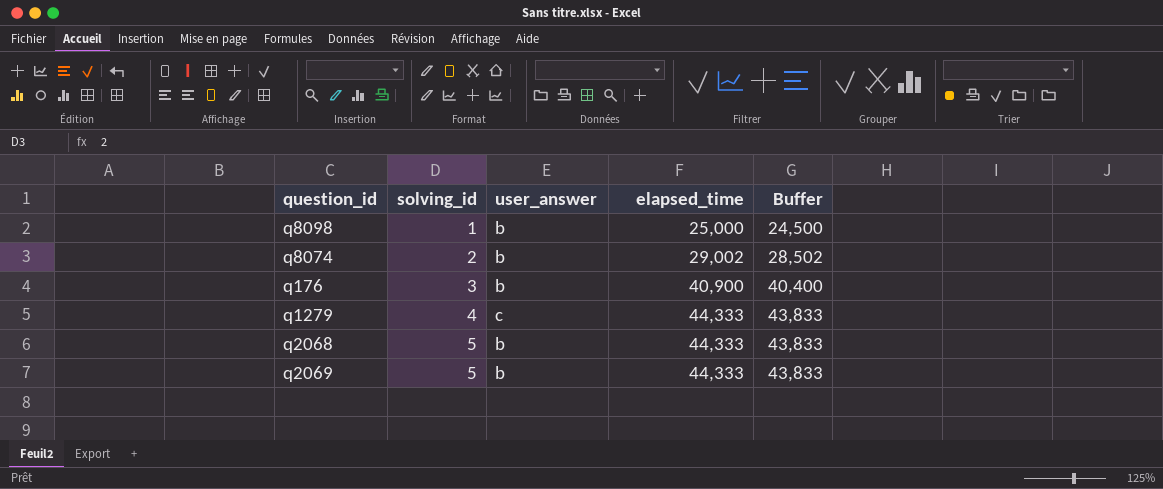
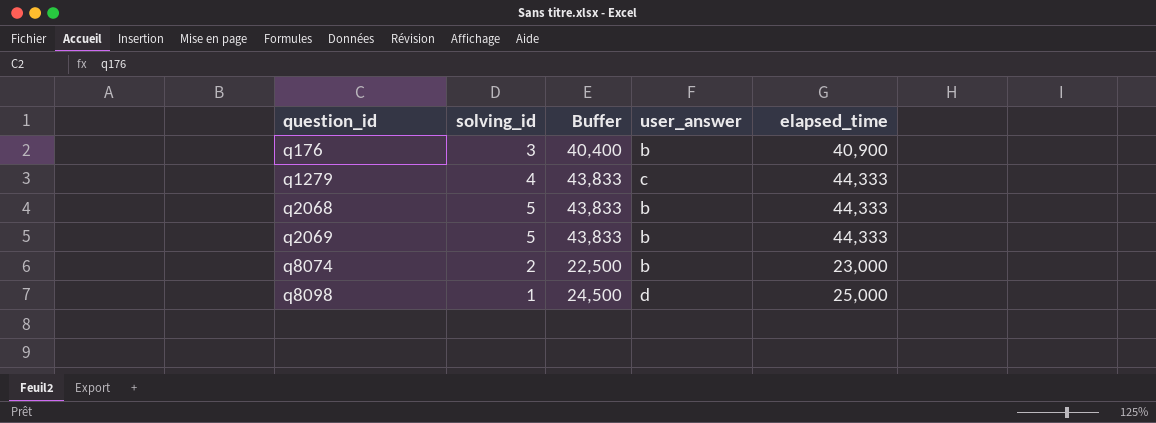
row order: solving_id ascending -> question_id ascending
column Buffer | position: 5 -> 3
q8074 | Buffer: 28,502 -> 22,500
q8074 | elapsed_time: 29,002 -> 23,000
q8098 | user_answer: b -> d

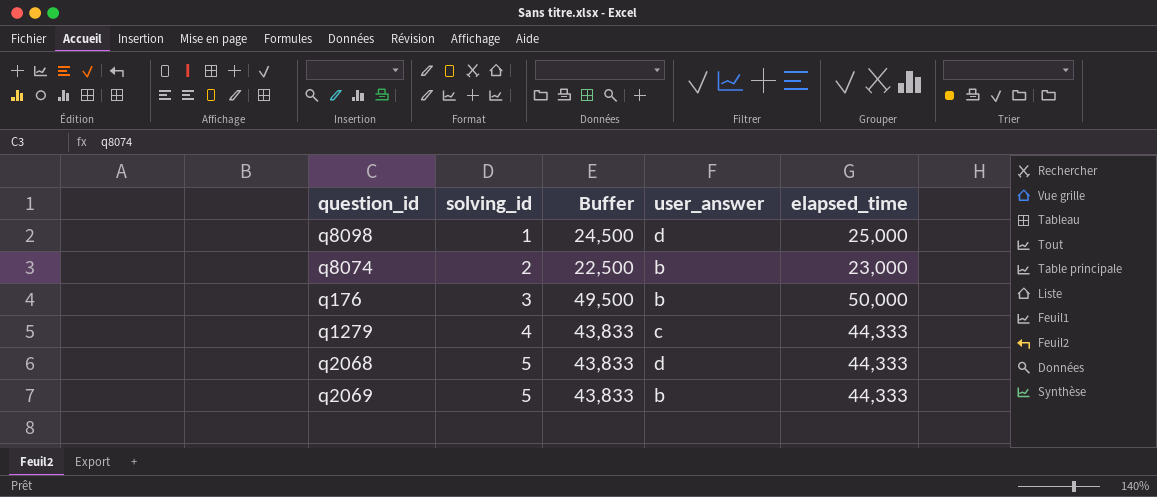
row order: question_id ascending -> solving_id ascending
q176 | Buffer: 40,400 -> 49,500
q176 | elapsed_time: 40,900 -> 50,000
q2068 | user_answer: b -> d

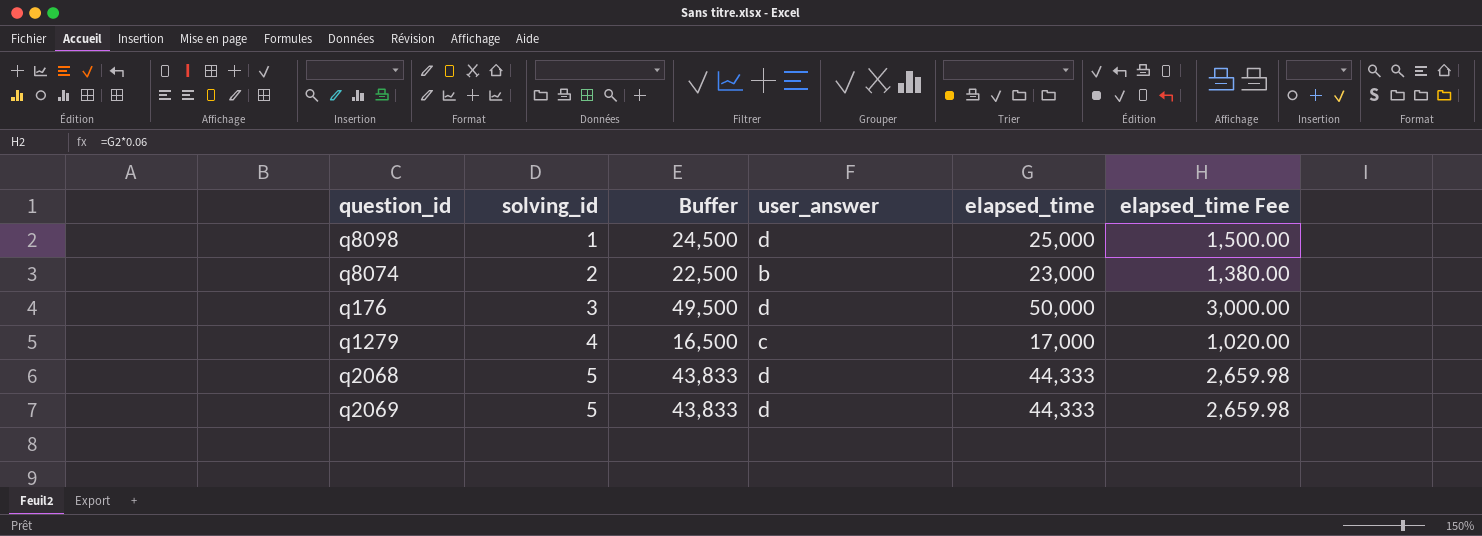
column elapsed_time Fee | formula: none -> [elapsed_time] * 0.06
q176 | user_answer: b -> d
q1279 | Buffer: 43,833 -> 16,500
q1279 | elapsed_time: 44,333 -> 17,000
q2069 | user_answer: b -> d

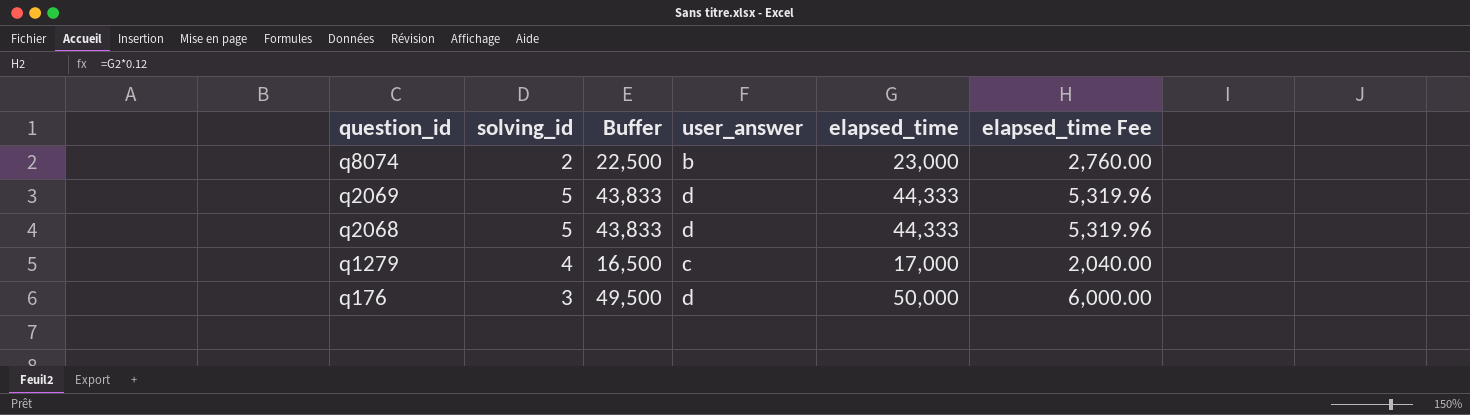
row order: solving_id ascending -> question_id descending
column elapsed_time Fee | formula: [elapsed_time] * 0.06 -> [elapsed_time] * 0.12
row q8098: 1 | 24,500 | d | 25,000 | 1,500.00 -> none

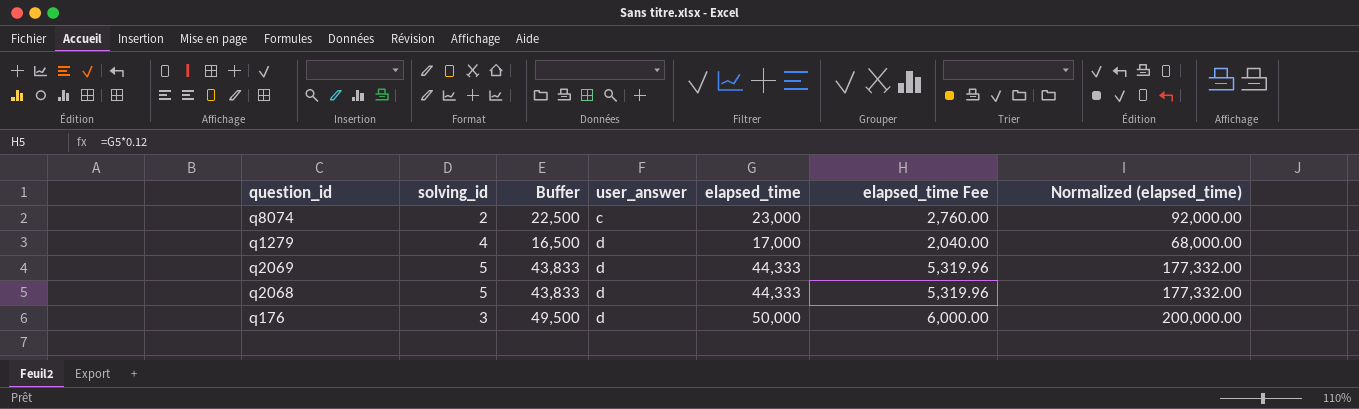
row order: question_id descending -> user_answer ascending
column Normalized (elapsed_time) | formula: none -> [elapsed_time] * 4
q8074 | user_answer: b -> c
q1279 | user_answer: c -> d

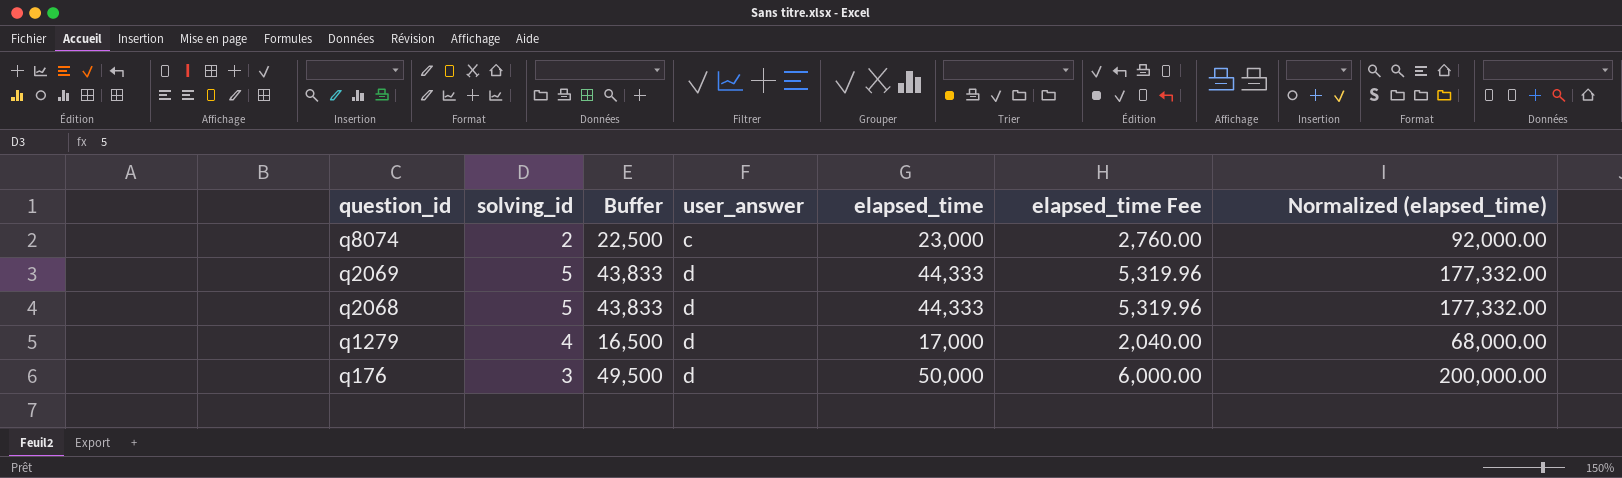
row order: user_answer ascending -> question_id descending

